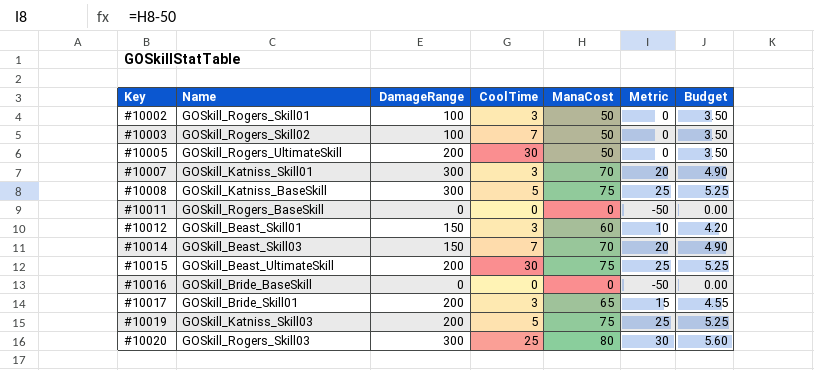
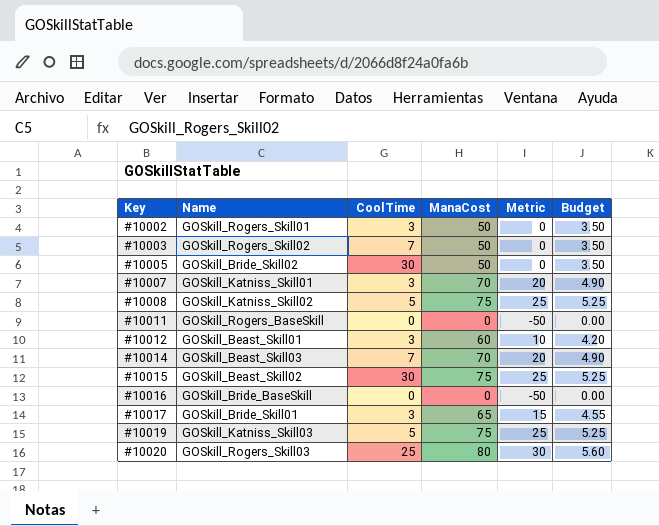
column DamageRange | position: 3 -> none
#10005 | Name: GOSkill_Rogers_UltimateSkill -> GOSkill_Bride_Skill02
#10008 | Name: GOSkill_Katniss_BaseSkill -> GOSkill_Katniss_Skill02
#10015 | Name: GOSkill_Beast_UltimateSkill -> GOSkill_Beast_Skill02

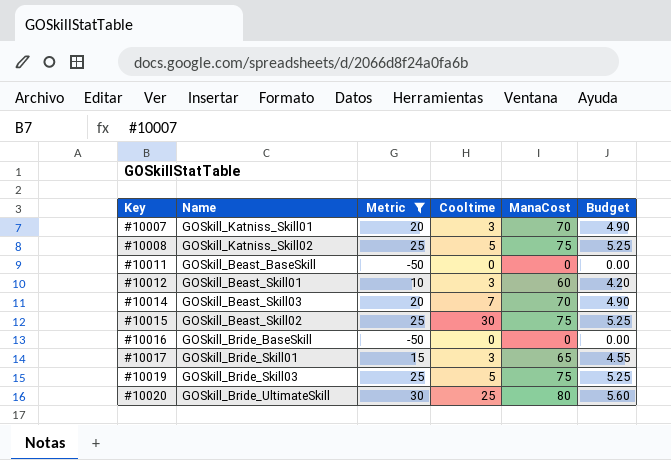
filter: none -> Metric != 0
column Metric | position: 5 -> 3
column name: CoolTime -> Cooltime
#10011 | Name: GOSkill_Rogers_BaseSkill -> GOSkill_Beast_BaseSkill
#10019 | Name: GOSkill_Katniss_Skill03 -> GOSkill_Bride_Skill03
#10020 | Name: GOSkill_Rogers_Skill03 -> GOSkill_Bride_UltimateSkill

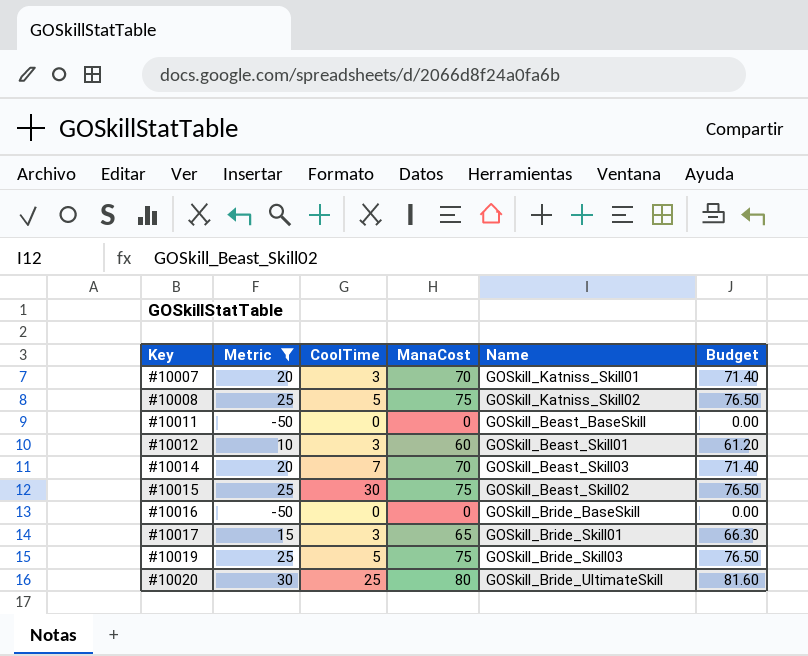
column name: Cooltime -> CoolTime
column Name | position: 2 -> 5
column Budget | formula: [ManaCost] * 0.07 -> [ManaCost] * 1.02

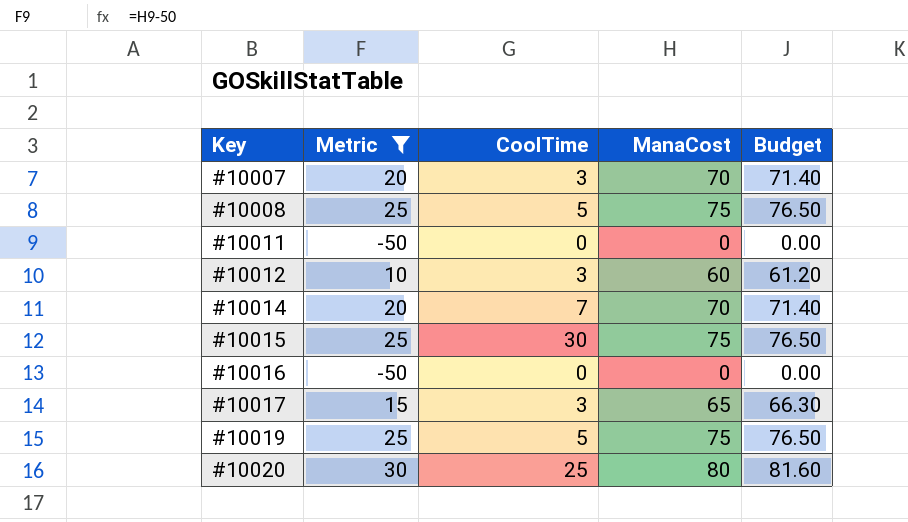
column Name | position: 5 -> none

